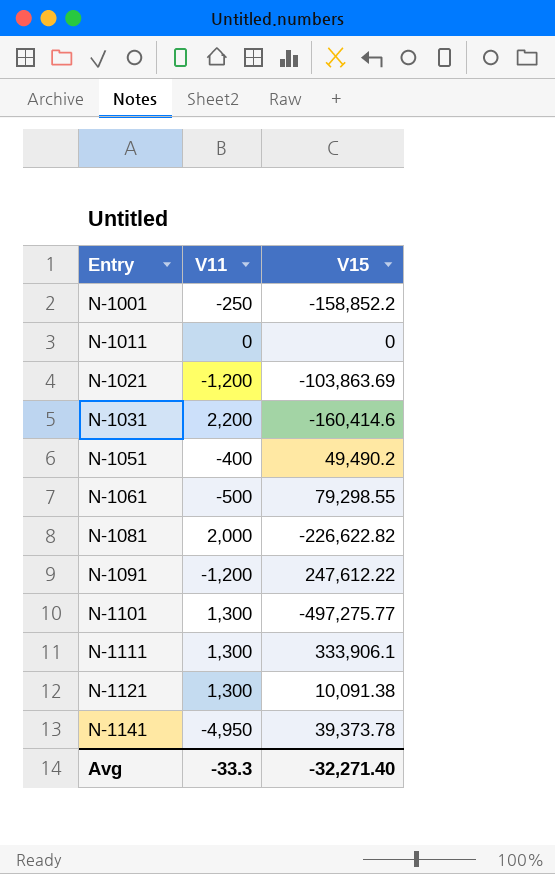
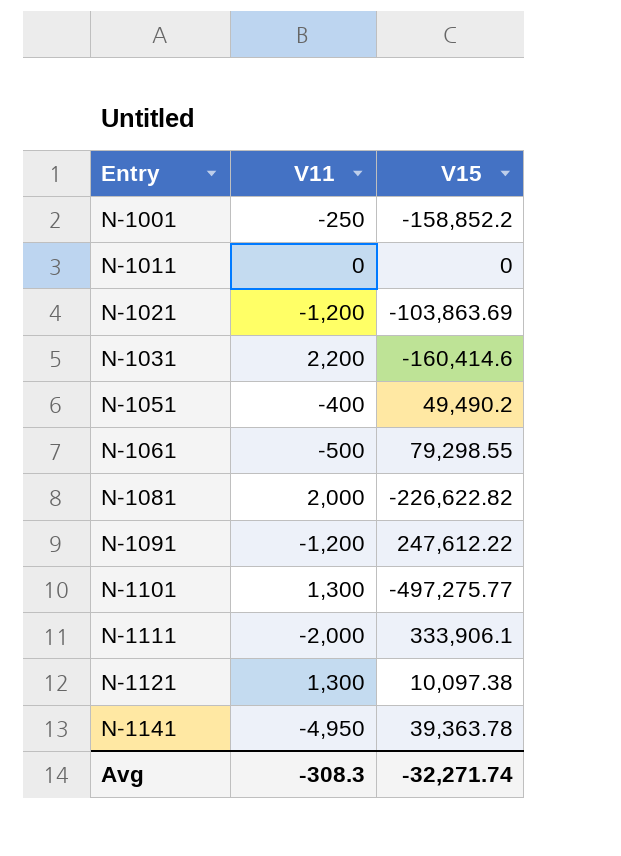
N-1111 | V11: 1,300 -> -2,000
N-1121 | V15: 10,091.38 -> 10,097.38
N-1141 | V15: 39,373.78 -> 39,363.78
Avg | V11: -33.3 -> -308.3
Avg | V15: -32,271.40 -> -32,271.74

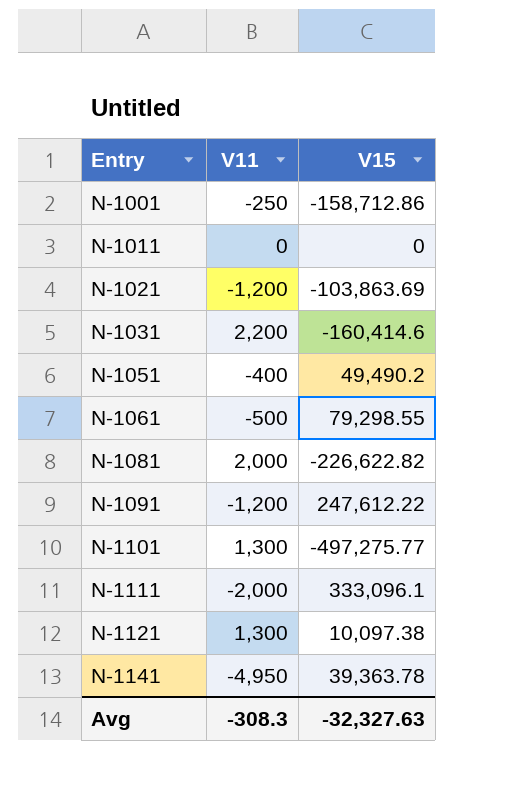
N-1001 | V15: -158,852.2 -> -158,712.86
N-1111 | V15: 333,906.1 -> 333,096.1
Avg | V15: -32,271.74 -> -32,327.63

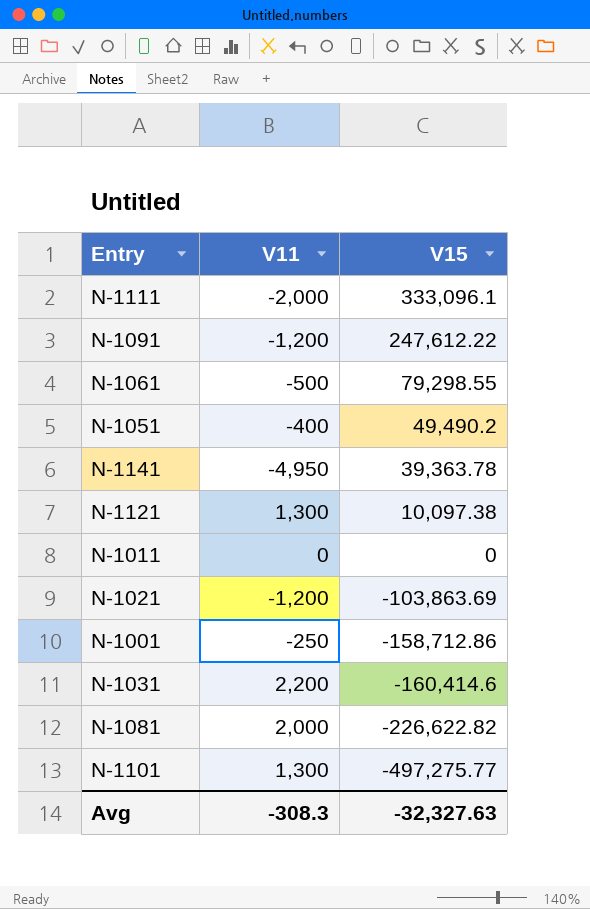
row order: Entry ascending -> V15 descending

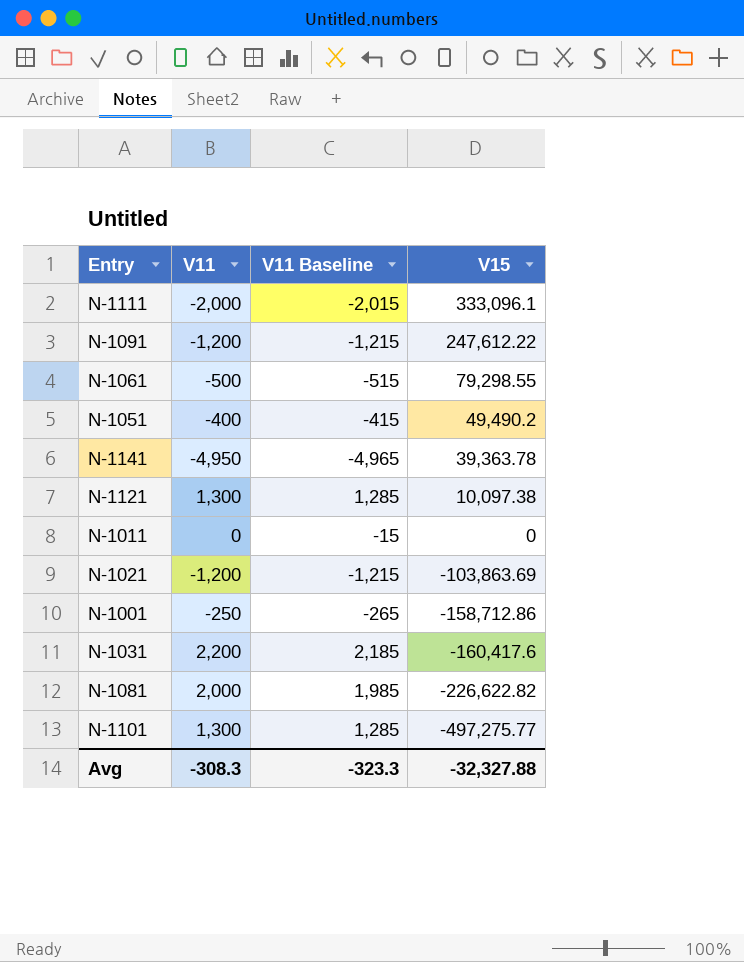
column V11 Baseline | formula: none -> [V11] - 15
N-1031 | V15: -160,414.6 -> -160,417.6
Avg | V15: -32,327.63 -> -32,327.88

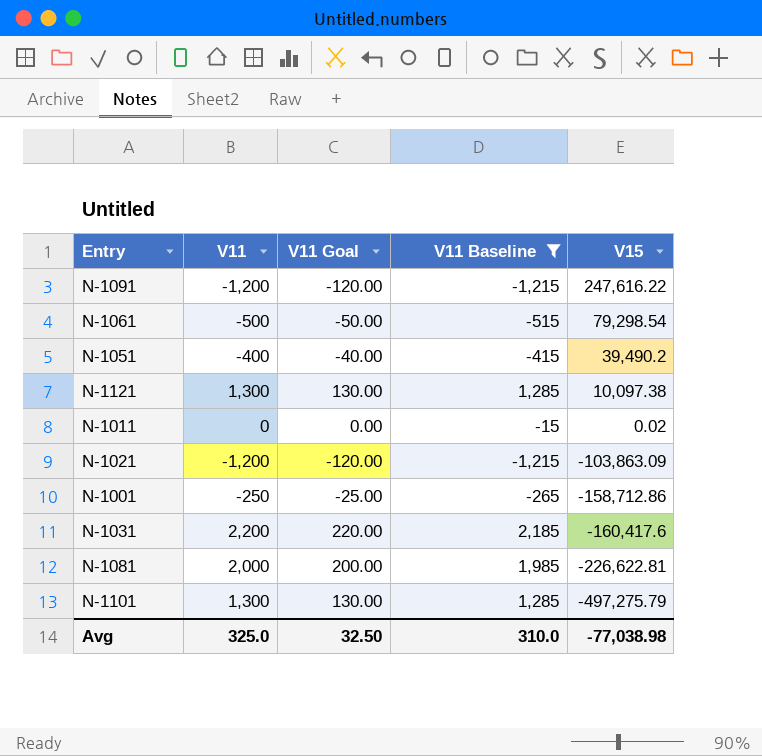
filter: none -> V11 Baseline >= -1,215
column V11 Goal | formula: none -> [V11] * 0.1
N-1091 | V15: 247,612.22 -> 247,616.22
N-1061 | V15: 79,298.55 -> 79,298.54
N-1051 | V15: 49,490.2 -> 39,490.2
N-1011 | V15: 0 -> 0.02
N-1021 | V15: -103,863.69 -> -103,863.09
N-1081 | V15: -226,622.82 -> -226,622.81
N-1101 | V15: -497,275.77 -> -497,275.79
Avg | V11: -308.3 -> 325.0
Avg | V11 Baseline: -323.3 -> 310.0
Avg | V15: -32,327.88 -> -77,038.98

